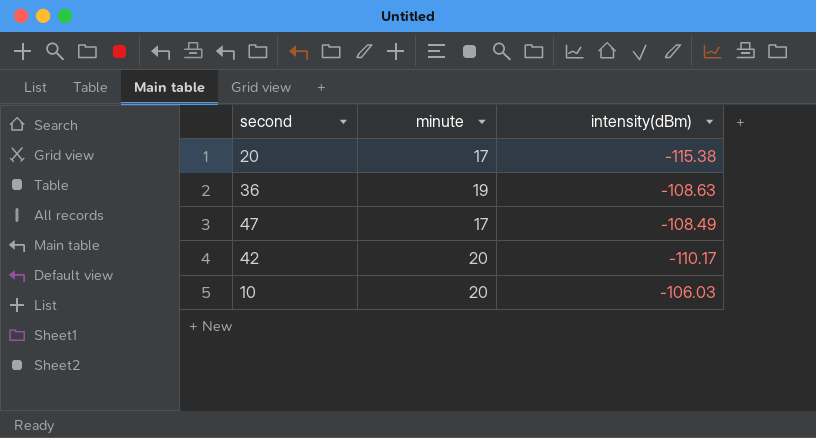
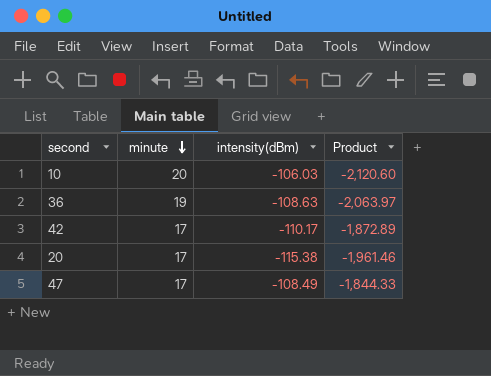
row order: none -> minute descending
column Product | formula: none -> [minute] * [intensity(dBm)]
42 | minute: 20 -> 17

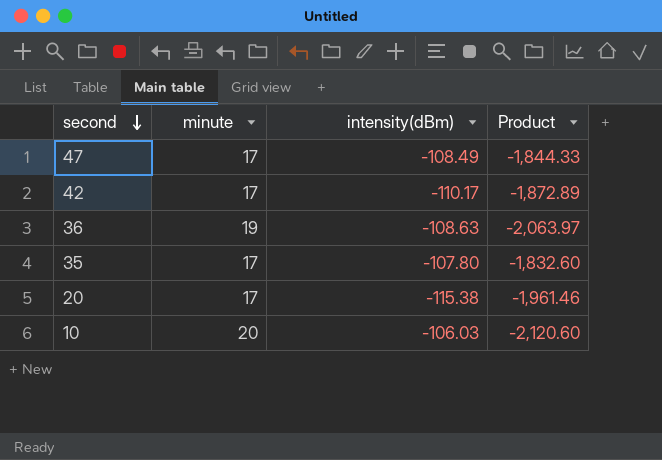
row order: minute descending -> second descending
row 35: none -> 17 | -107.80 | -1,832.60

